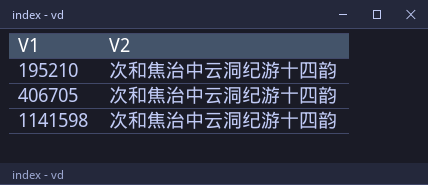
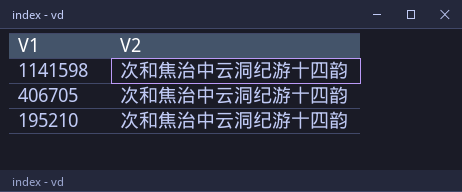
row order: V1 ascending -> V1 descending

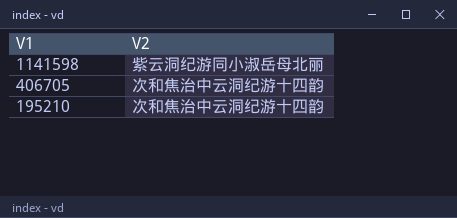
1141598 | V2: 次和焦治中云洞纪游十四韵 -> 紫云洞纪游同小淑岳母北丽

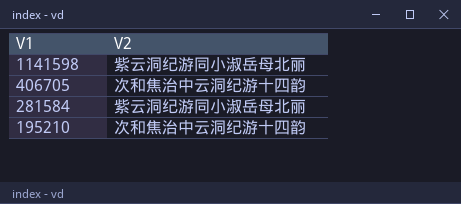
row 281584: none -> 紫云洞纪游同小淑岳母北丽

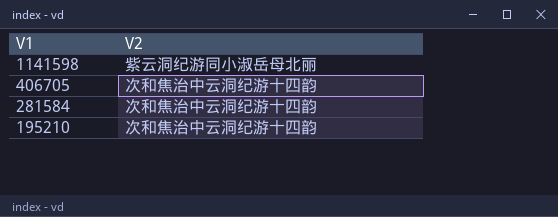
281584 | V2: 紫云洞纪游同小淑岳母北丽 -> 次和焦治中云洞纪游十四韵

